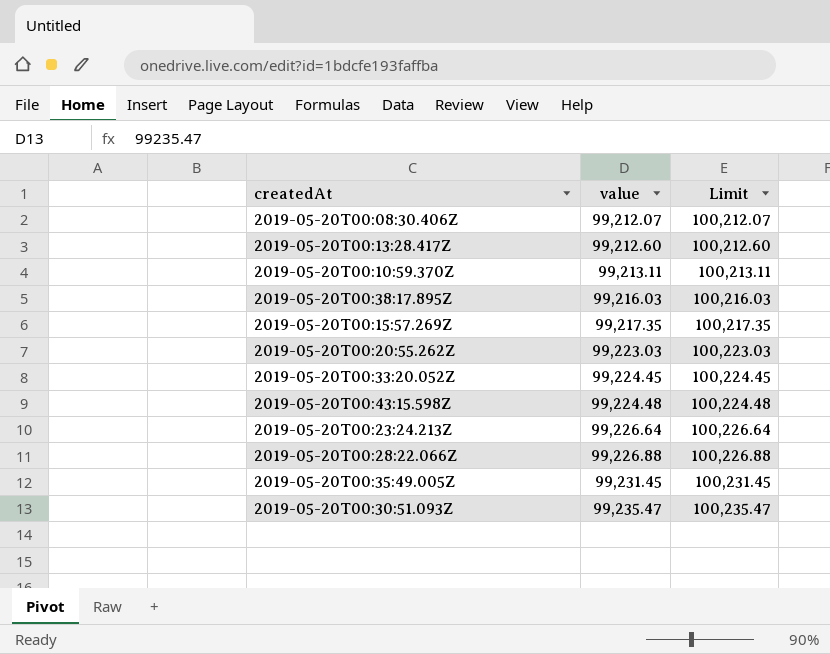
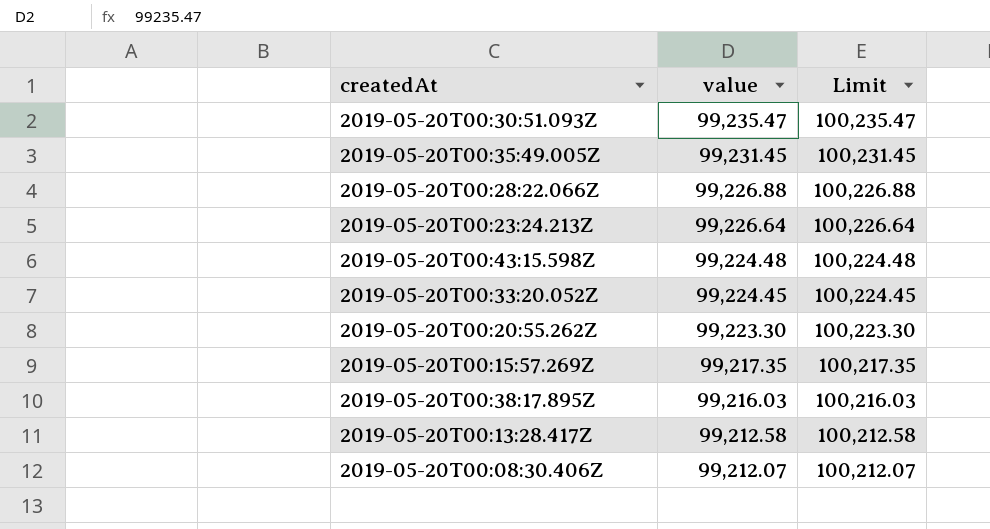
row order: value ascending -> value descending
row 2019-05-20T00:10:59.370Z: 99,213.11 | 100,213.11 -> none
2019-05-20T00:20:55.262Z | value: 99,223.03 -> 99,223.30
2019-05-20T00:20:55.262Z | Limit: 100,223.03 -> 100,223.30
2019-05-20T00:13:28.417Z | value: 99,212.60 -> 99,212.58
2019-05-20T00:13:28.417Z | Limit: 100,212.60 -> 100,212.58

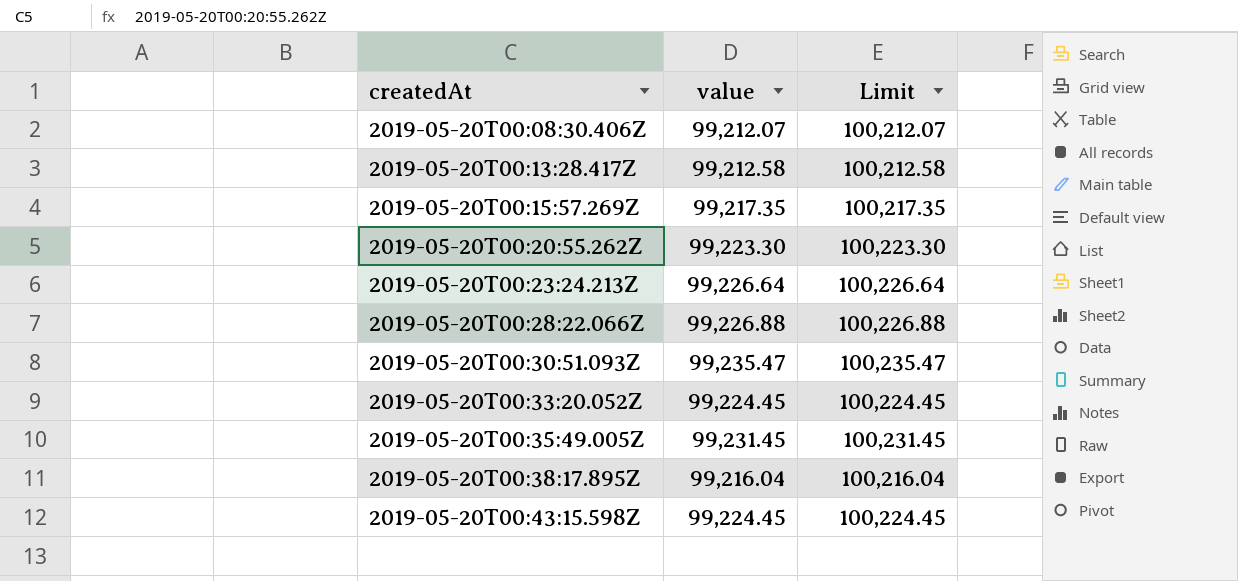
row order: value descending -> createdAt ascending
2019-05-20T00:38:17.895Z | value: 99,216.03 -> 99,216.04
2019-05-20T00:38:17.895Z | Limit: 100,216.03 -> 100,216.04
2019-05-20T00:43:15.598Z | value: 99,224.48 -> 99,224.45
2019-05-20T00:43:15.598Z | Limit: 100,224.48 -> 100,224.45

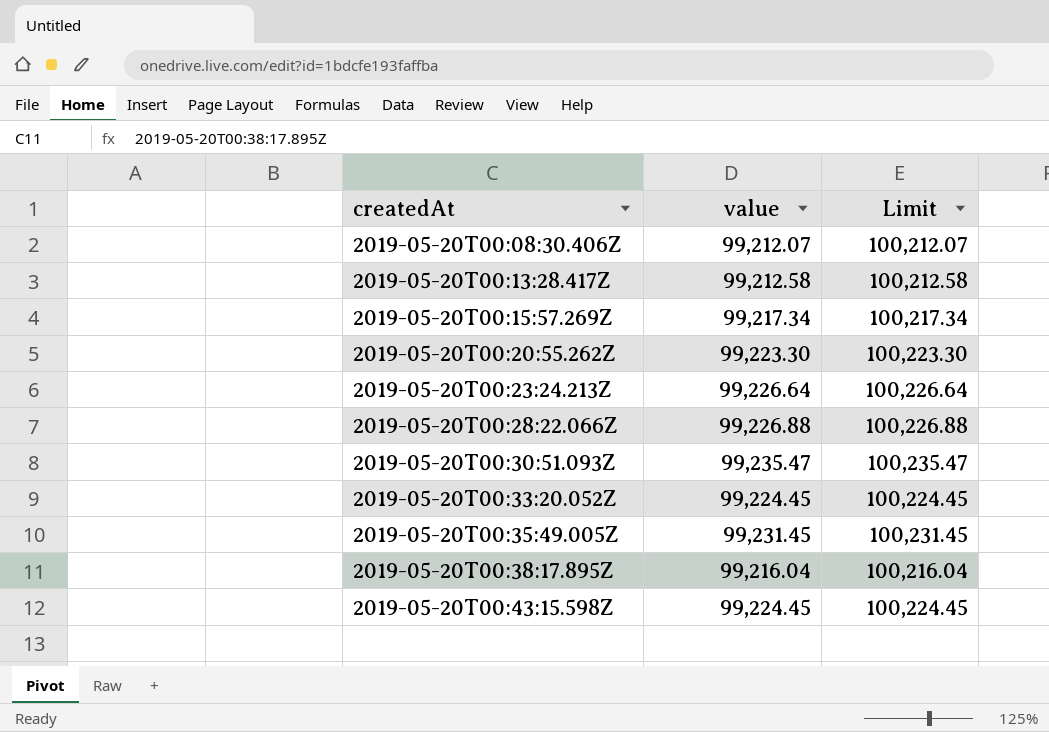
2019-05-20T00:15:57.269Z | value: 99,217.35 -> 99,217.34
2019-05-20T00:15:57.269Z | Limit: 100,217.35 -> 100,217.34

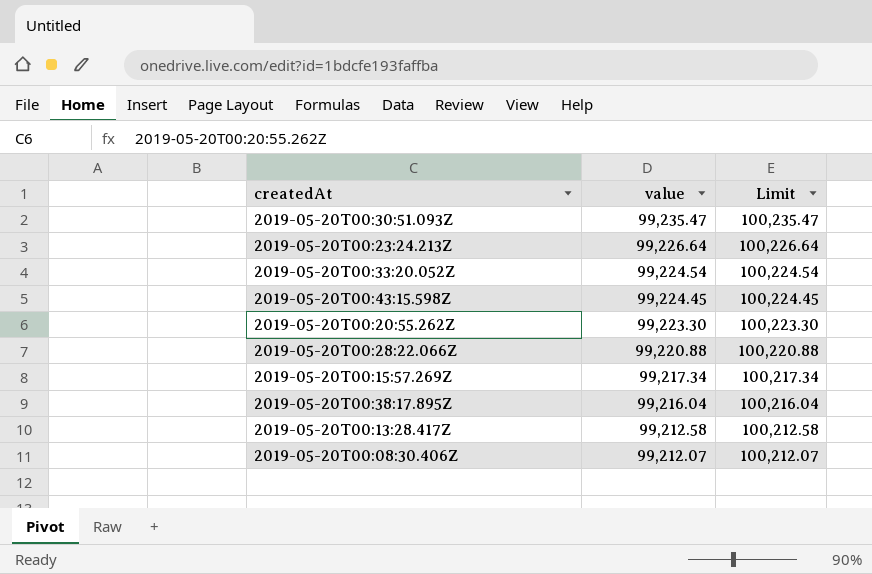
row order: createdAt ascending -> value descending
row 2019-05-20T00:35:49.005Z: 99,231.45 | 100,231.45 -> none
2019-05-20T00:33:20.052Z | value: 99,224.45 -> 99,224.54
2019-05-20T00:33:20.052Z | Limit: 100,224.45 -> 100,224.54
2019-05-20T00:28:22.066Z | value: 99,226.88 -> 99,220.88
2019-05-20T00:28:22.066Z | Limit: 100,226.88 -> 100,220.88

